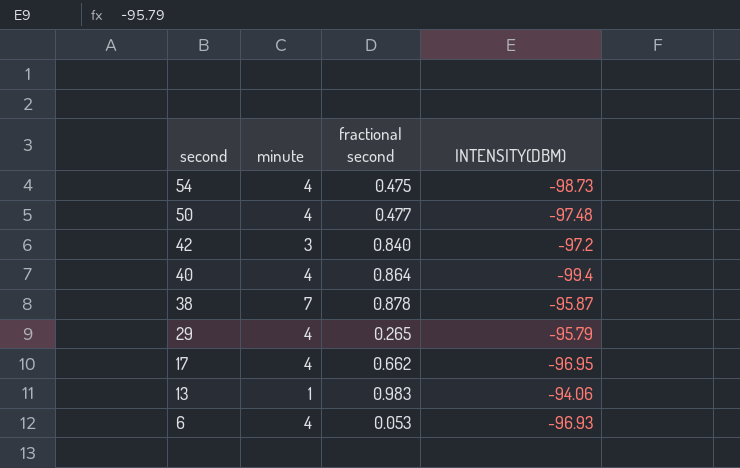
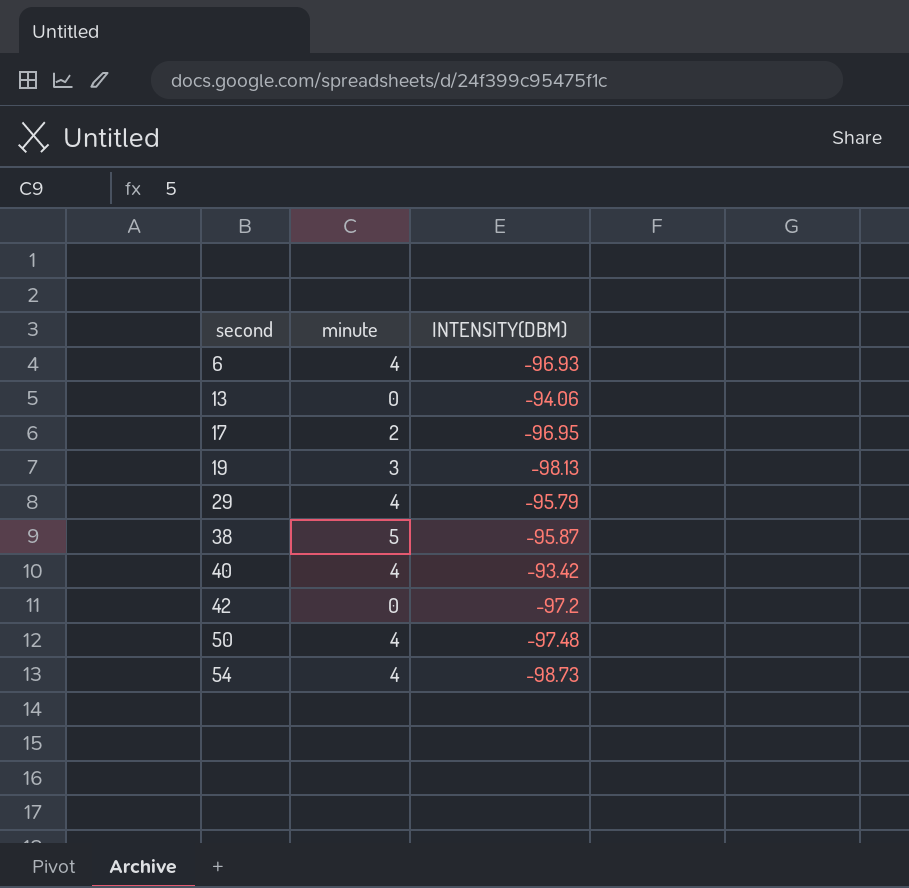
row order: second descending -> second ascending
column fractional second | position: 3 -> none
13 | minute: 1 -> 0
17 | minute: 4 -> 2
row 19: none -> 3 | -98.13
38 | minute: 7 -> 5
40 | INTENSITY(DBM): -99.4 -> -93.42
42 | minute: 3 -> 0

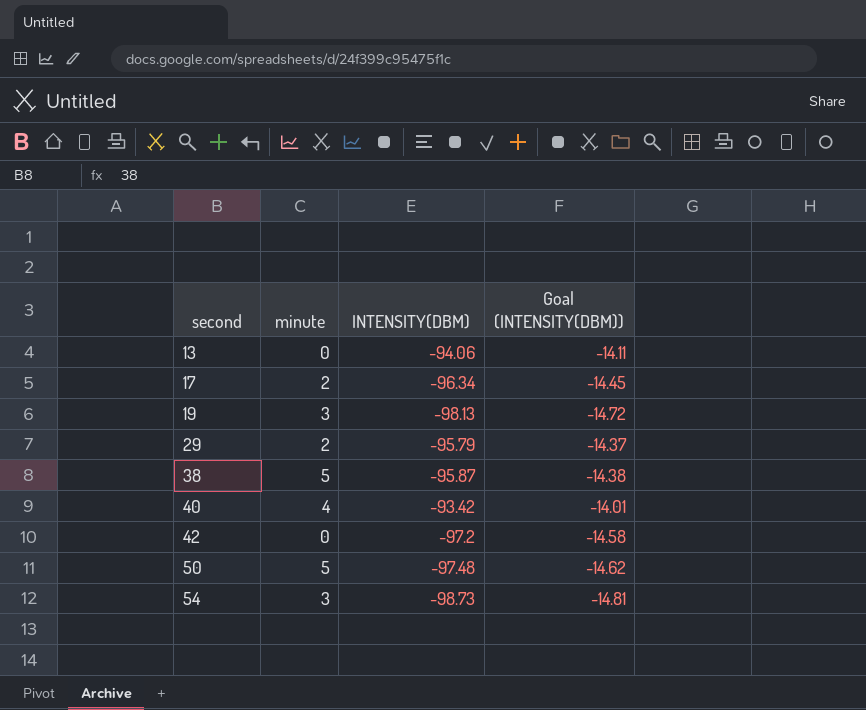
column Goal (INTENSITY(DBM)) | formula: none -> [INTENSITY(DBM)] * 0.15
row 6: 4 | -96.93 -> none
17 | INTENSITY(DBM): -96.95 -> -96.34
29 | minute: 4 -> 2
50 | minute: 4 -> 5
54 | minute: 4 -> 3

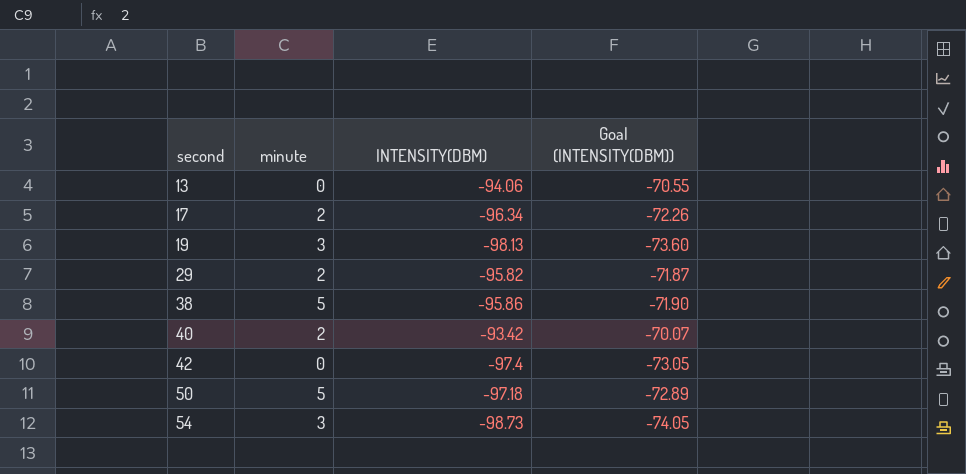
column Goal (INTENSITY(DBM)) | formula: [INTENSITY(DBM)] * 0.15 -> [INTENSITY(DBM)] * 0.75
29 | INTENSITY(DBM): -95.79 -> -95.82
38 | INTENSITY(DBM): -95.87 -> -95.86
40 | minute: 4 -> 2
42 | INTENSITY(DBM): -97.2 -> -97.4
50 | INTENSITY(DBM): -97.48 -> -97.18

